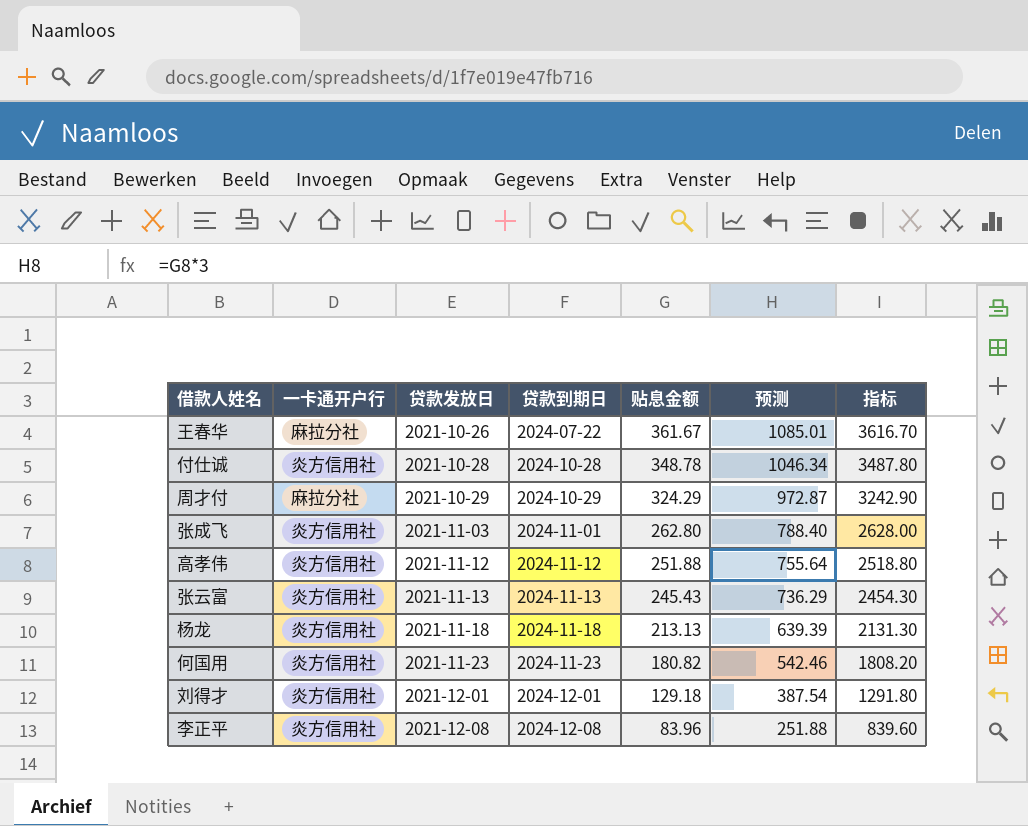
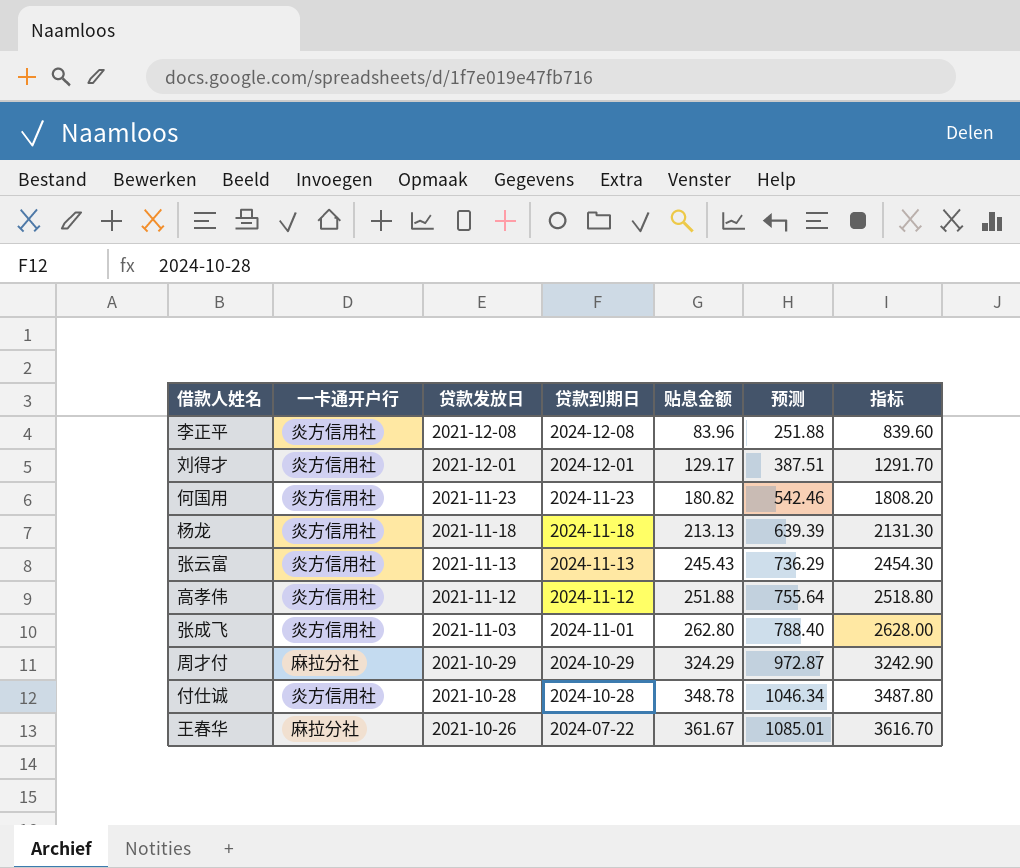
row order: 贷款发放日 ascending -> 贷款发放日 descending
刘得才 | 贴息金额: 129.18 -> 129.17
刘得才 | 预测: 387.54 -> 387.51
刘得才 | 指标: 1291.80 -> 1291.70

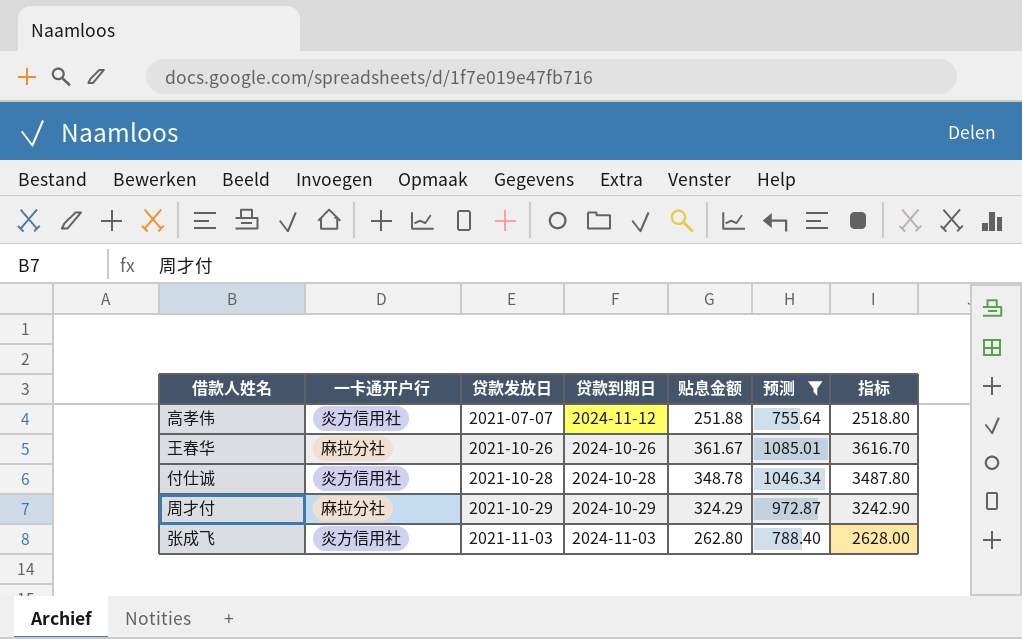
filter: none -> 预测 >= 755.64
row order: 贷款发放日 descending -> 贷款发放日 ascending
高孝伟 | 贷款发放日: 2021-11-12 -> 2021-07-07
王春华 | 贷款到期日: 2024-07-22 -> 2024-10-26
张成飞 | 贷款到期日: 2024-11-01 -> 2024-11-03

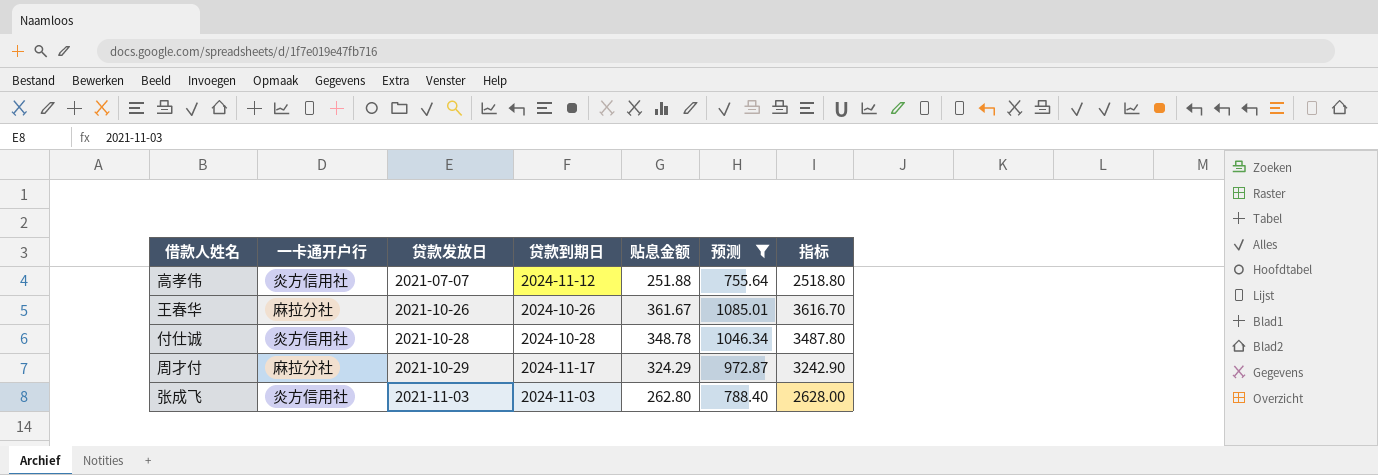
周才付 | 贷款到期日: 2024-10-29 -> 2024-11-17

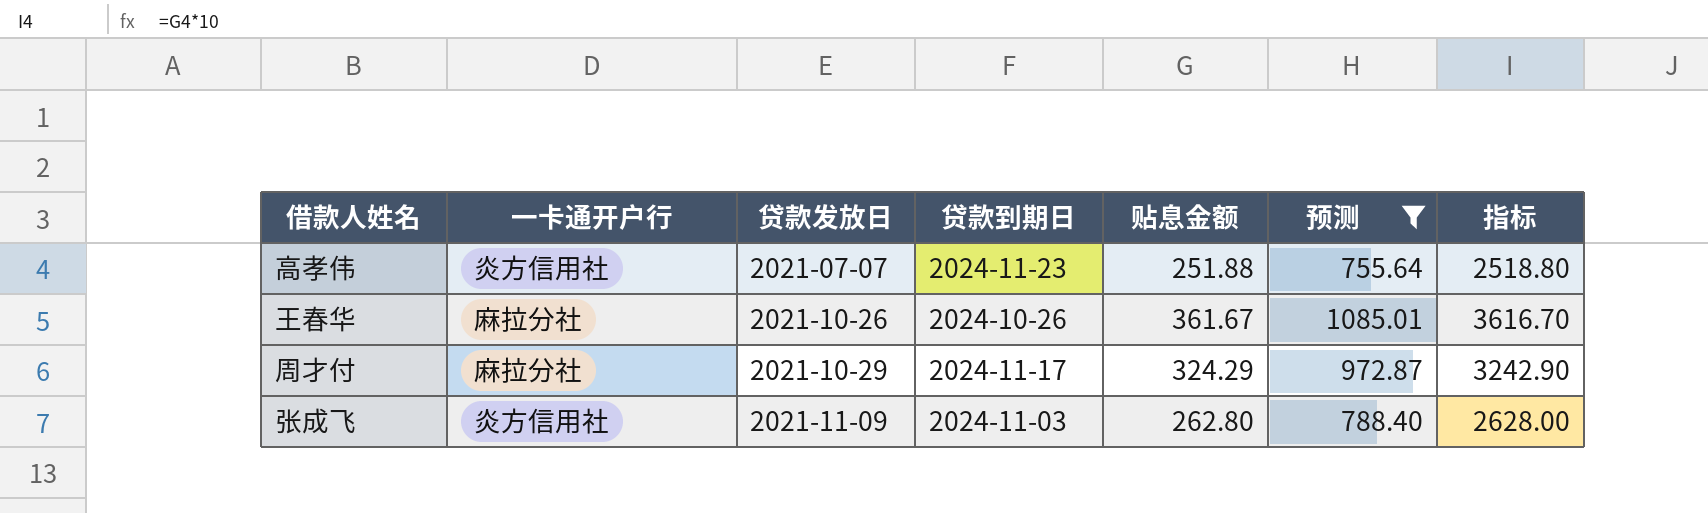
row 付仕诚: 炎方信用社 | 2021-10-28 | 2024-10-28 | 348.78 | 1046.34 | 3487.80 -> none
高孝伟 | 贷款到期日: 2024-11-12 -> 2024-11-23
张成飞 | 贷款发放日: 2021-11-03 -> 2021-11-09

